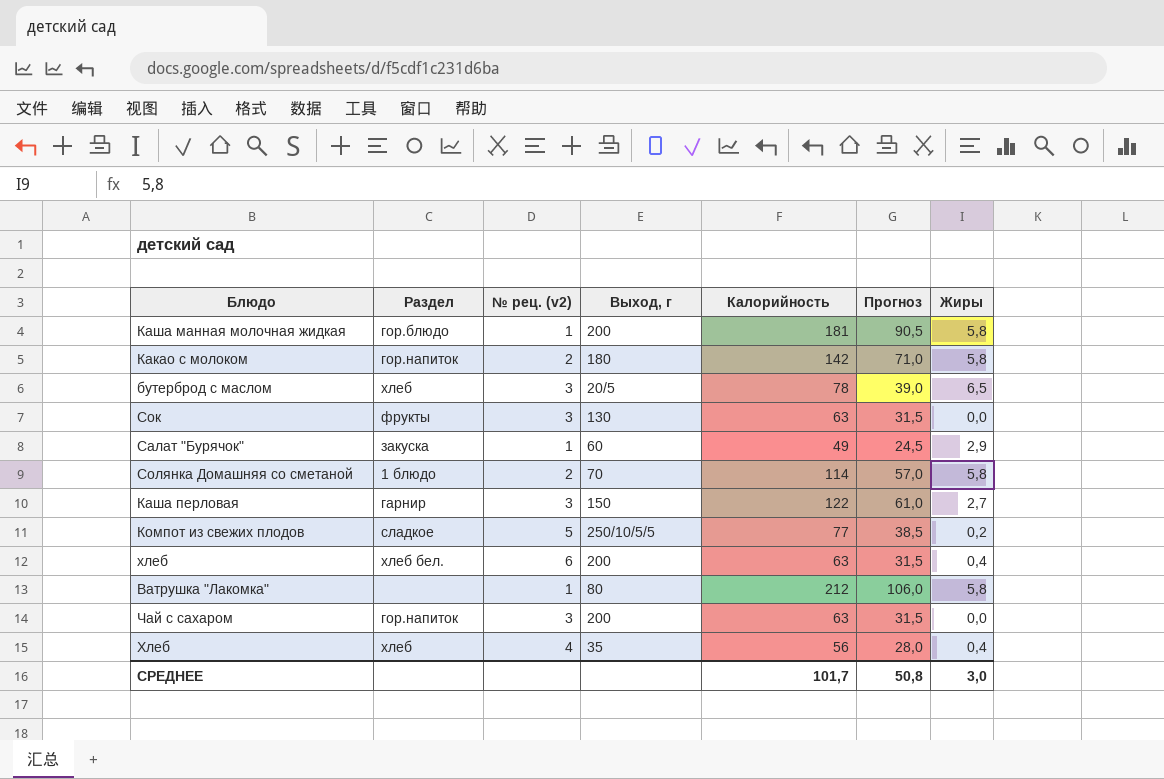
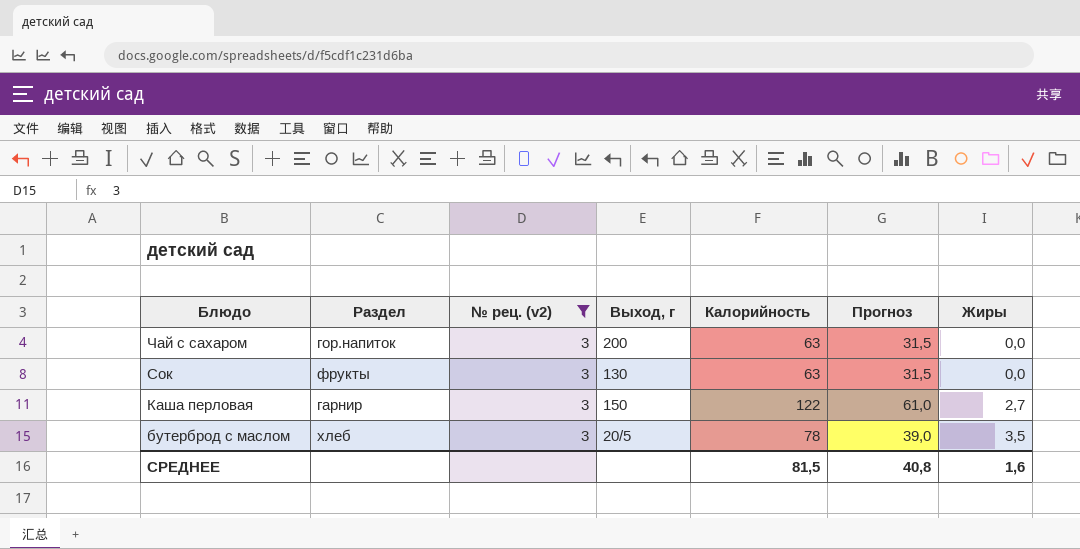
filter: none -> № рец. (v2) = 3
row order: none -> Блюдо descending
бутерброд с маслом | Жиры: 6,5 -> 3,5
СРЕДНЕЕ | Калорийность: 101,7 -> 81,5
СРЕДНЕЕ | Прогноз: 50,8 -> 40,8
СРЕДНЕЕ | Жиры: 3,0 -> 1,6

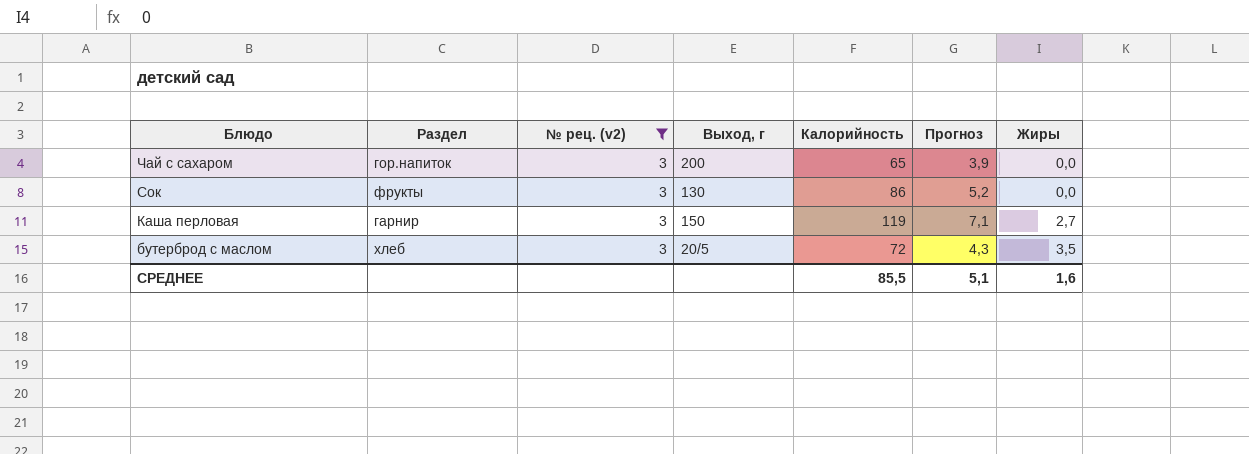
column Прогноз | formula: [Калорийность] * 0,5 -> [Калорийность] * 0,06
Чай с сахаром | Калорийность: 63 -> 65
Сок | Калорийность: 63 -> 86
Каша перловая | Калорийность: 122 -> 119
бутерброд с маслом | Калорийность: 78 -> 72
СРЕДНЕЕ | Калорийность: 81,5 -> 85,5
СРЕДНЕЕ | Прогноз: 40,8 -> 5,1

